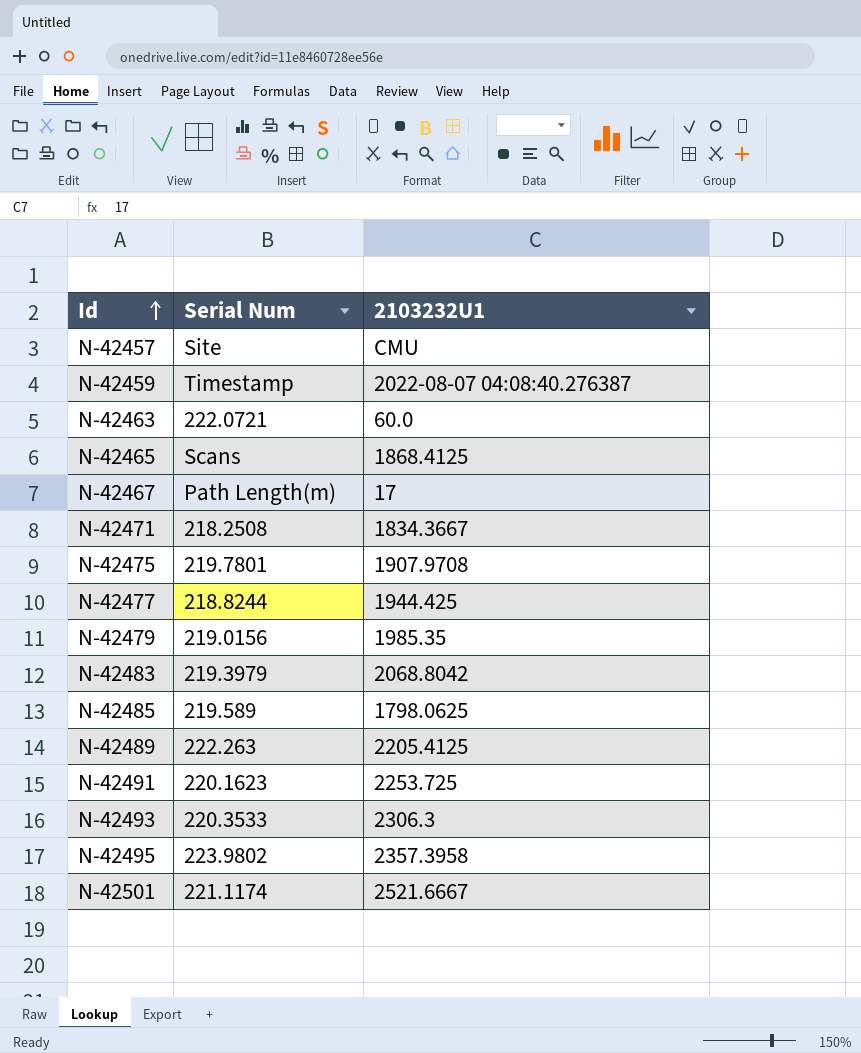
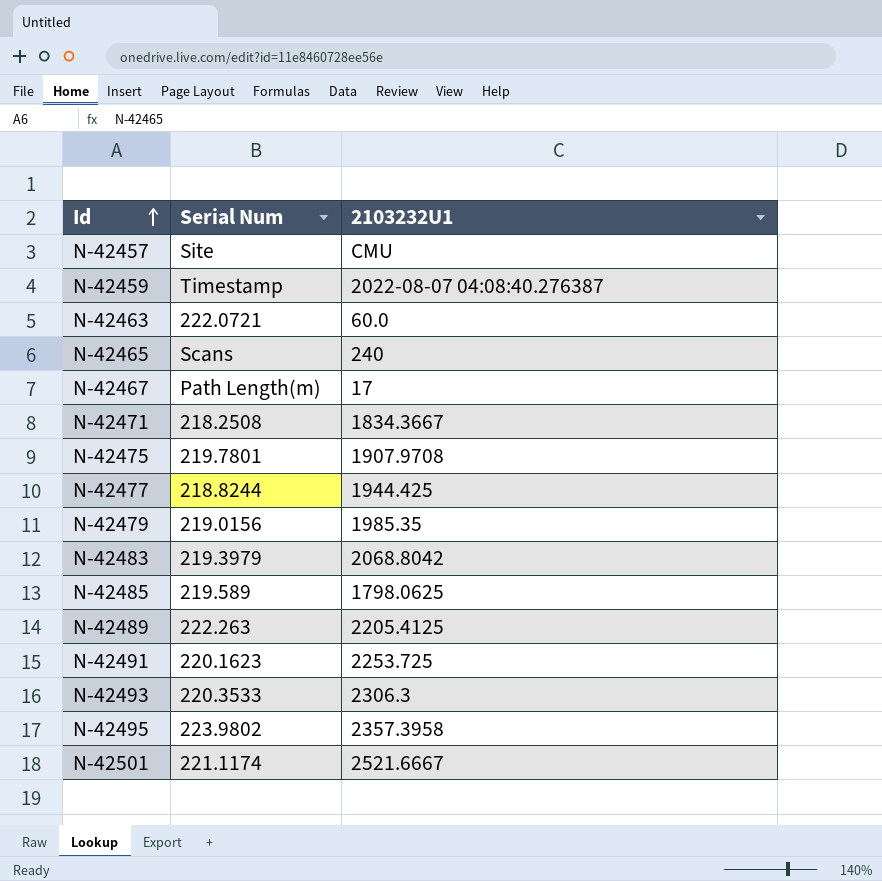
N-42465 | 2103232U1: 1868.4125 -> 240

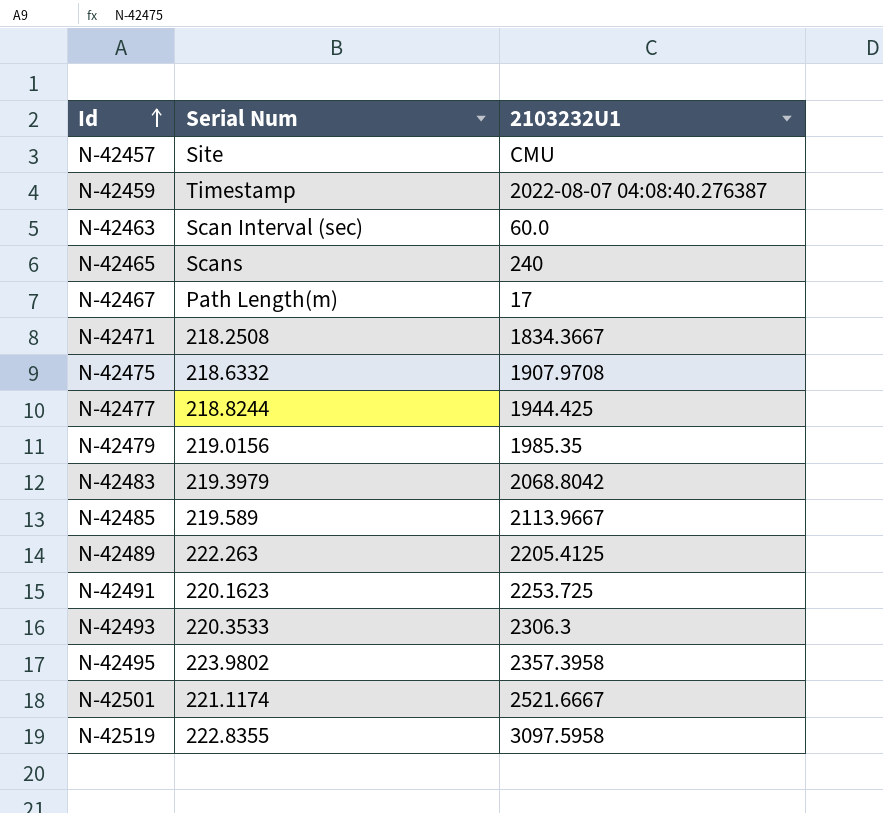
N-42463 | Serial Num: 222.0721 -> Scan Interval (sec)
N-42475 | Serial Num: 219.7801 -> 218.6332
N-42485 | 2103232U1: 1798.0625 -> 2113.9667
row N-42519: none -> 222.8355 | 3097.5958

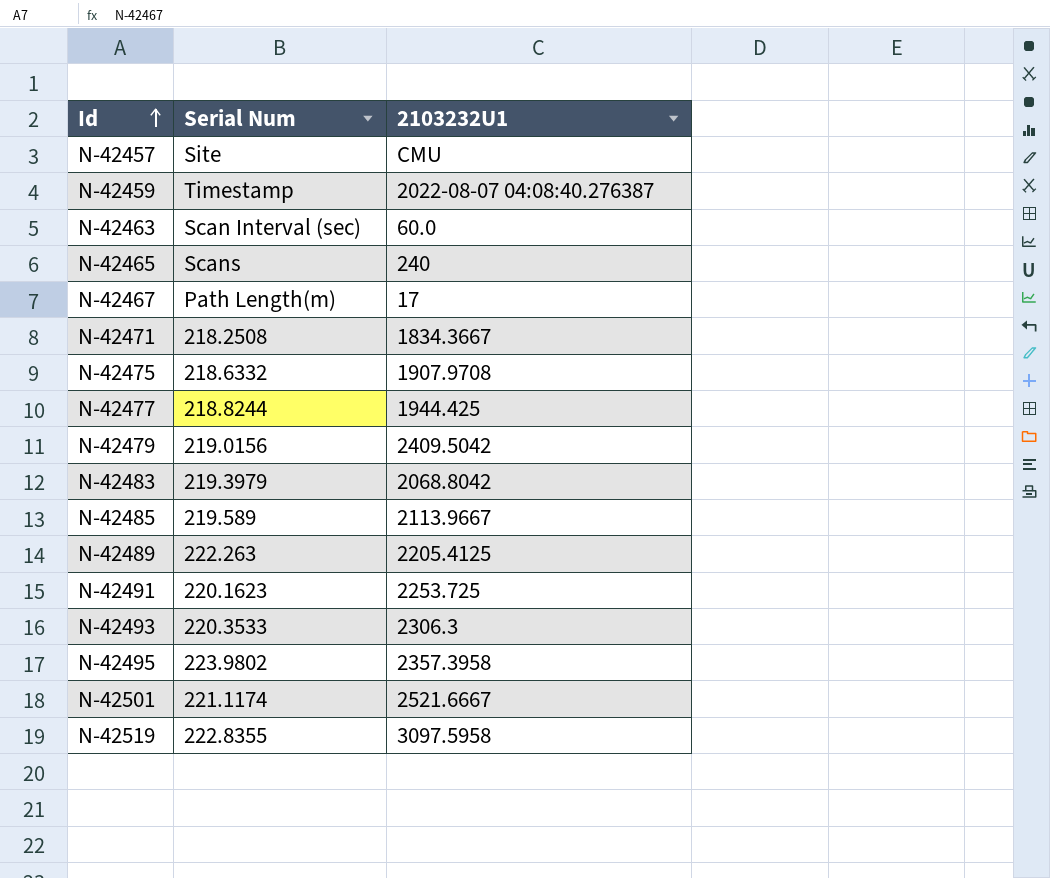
N-42479 | 2103232U1: 1985.35 -> 2409.5042

